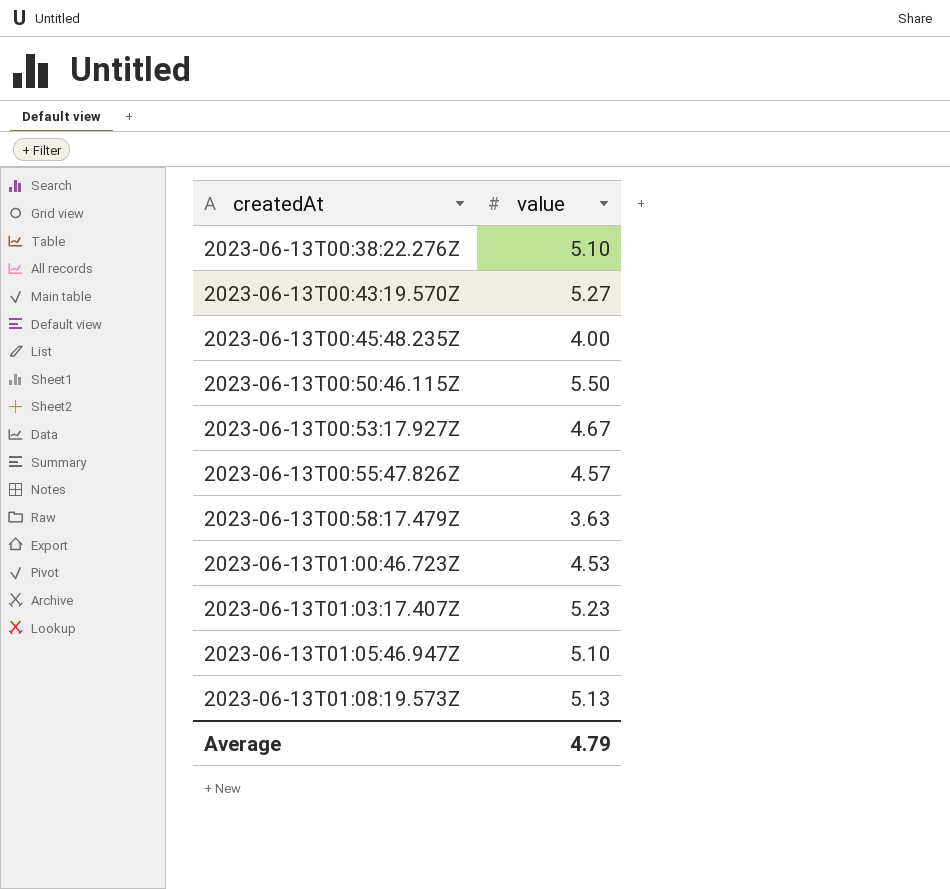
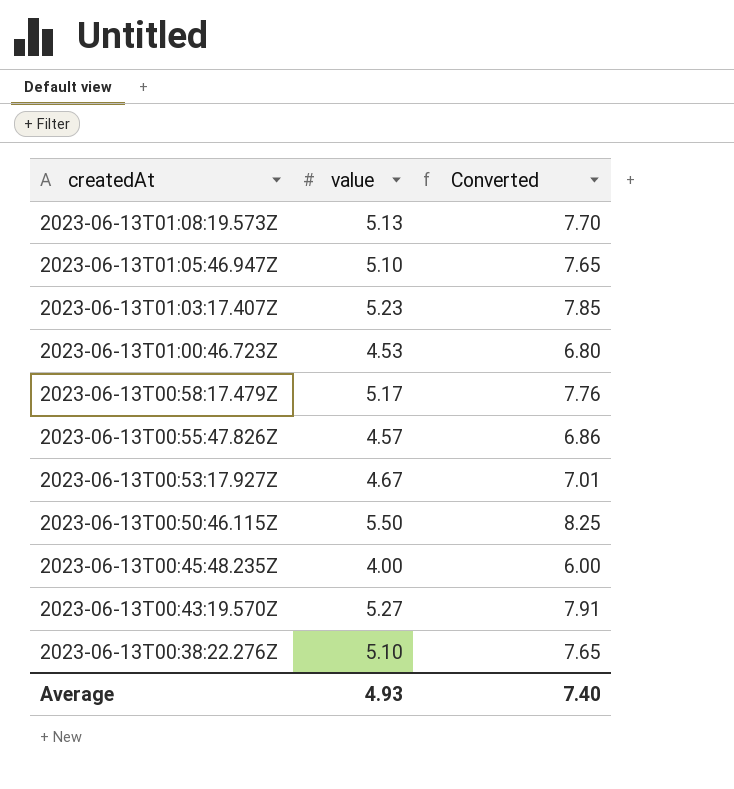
row order: createdAt ascending -> createdAt descending
column Converted | formula: none -> [value] * 1.5
2023-06-13T00:58:17.479Z | value: 3.63 -> 5.17
Average | value: 4.79 -> 4.93

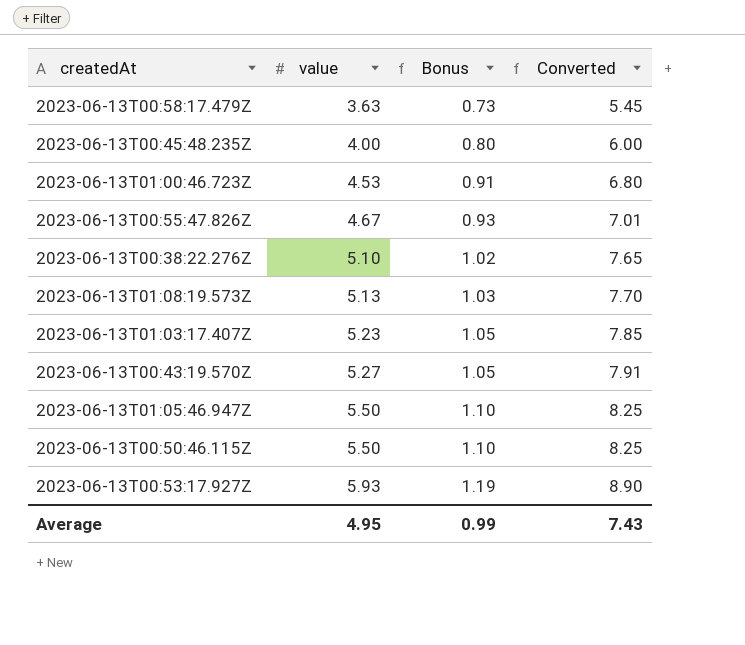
row order: createdAt descending -> value ascending
column Bonus | formula: none -> [value] * 0.2
2023-06-13T00:58:17.479Z | value: 5.17 -> 3.63
2023-06-13T00:58:17.479Z | Converted: 7.76 -> 5.45
2023-06-13T00:55:47.826Z | value: 4.57 -> 4.67
2023-06-13T00:55:47.826Z | Converted: 6.86 -> 7.01
2023-06-13T01:05:46.947Z | value: 5.10 -> 5.50
2023-06-13T01:05:46.947Z | Converted: 7.65 -> 8.25
2023-06-13T00:53:17.927Z | value: 4.67 -> 5.93
2023-06-13T00:53:17.927Z | Converted: 7.01 -> 8.90
Average | value: 4.93 -> 4.95
Average | Converted: 7.40 -> 7.43

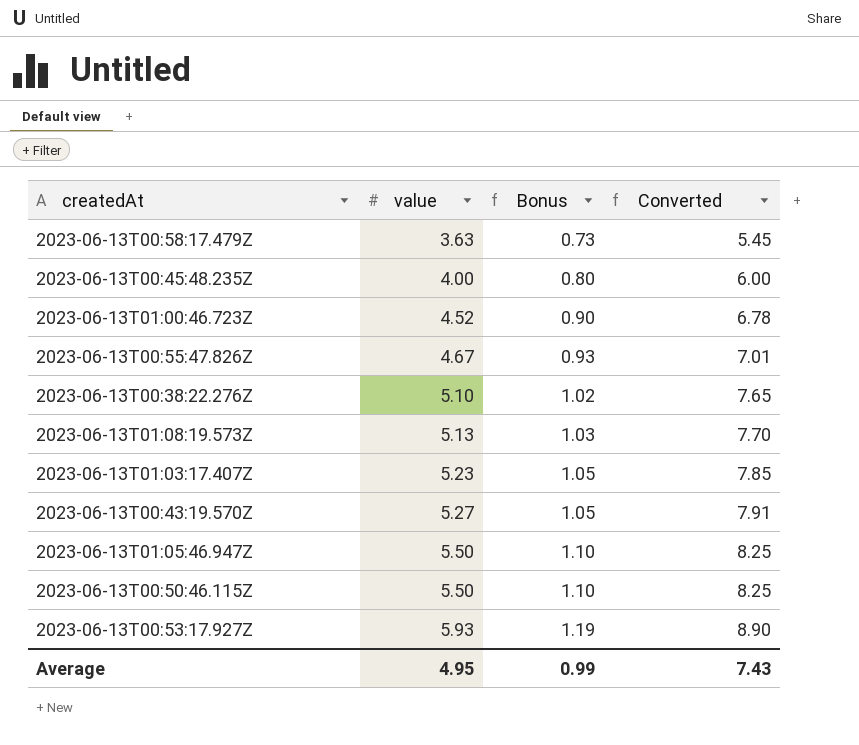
2023-06-13T01:00:46.723Z | value: 4.53 -> 4.52
2023-06-13T01:00:46.723Z | Bonus: 0.91 -> 0.90
2023-06-13T01:00:46.723Z | Converted: 6.80 -> 6.78

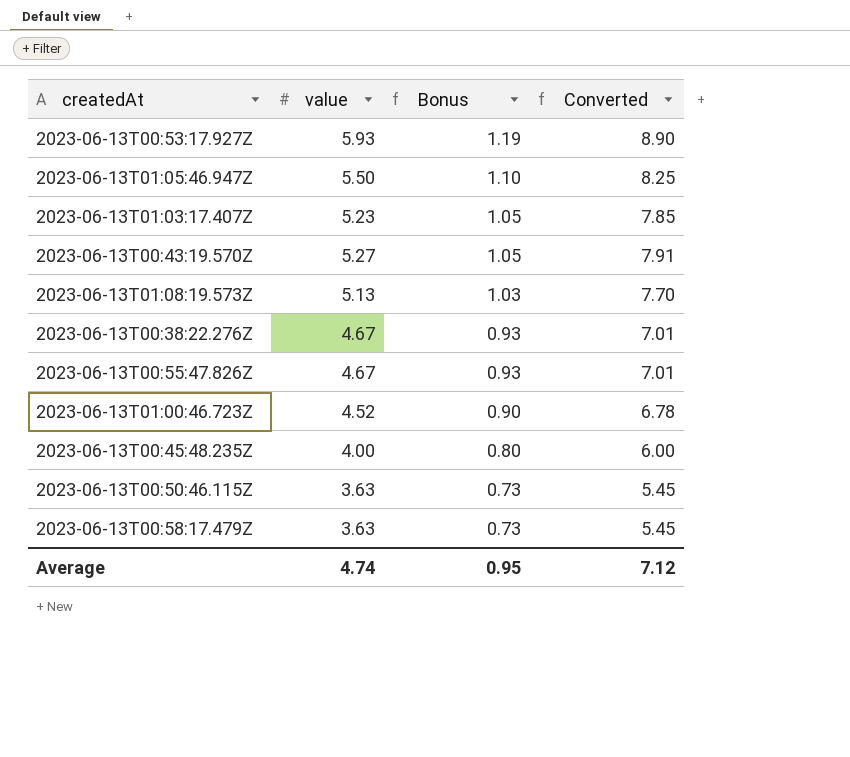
row order: value ascending -> Bonus descending
2023-06-13T00:38:22.276Z | value: 5.10 -> 4.67
2023-06-13T00:38:22.276Z | Bonus: 1.02 -> 0.93
2023-06-13T00:38:22.276Z | Converted: 7.65 -> 7.01
2023-06-13T00:50:46.115Z | value: 5.50 -> 3.63
2023-06-13T00:50:46.115Z | Bonus: 1.10 -> 0.73
2023-06-13T00:50:46.115Z | Converted: 8.25 -> 5.45
Average | value: 4.95 -> 4.74
Average | Bonus: 0.99 -> 0.95
Average | Converted: 7.43 -> 7.12

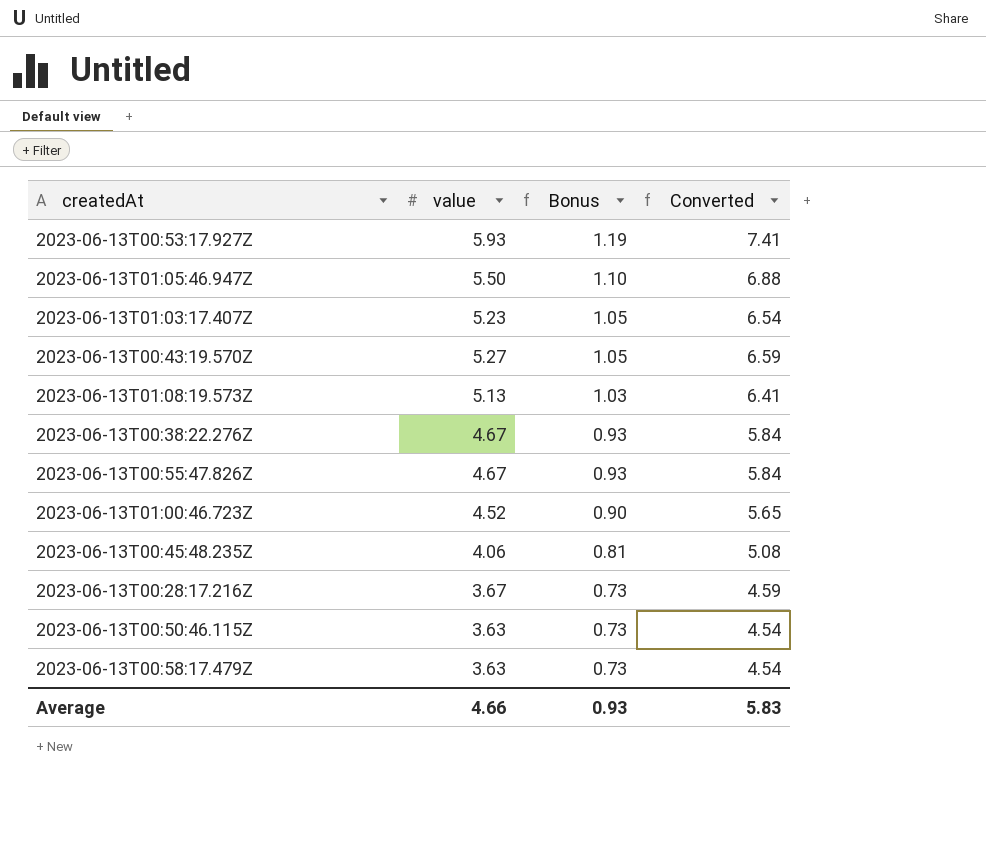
column Converted | formula: [value] * 1.5 -> [value] * 1.25
2023-06-13T00:45:48.235Z | value: 4.00 -> 4.06
2023-06-13T00:45:48.235Z | Bonus: 0.80 -> 0.81
row 2023-06-13T00:28:17.216Z: none -> 3.67 | 0.73 | 4.59
Average | value: 4.74 -> 4.66
Average | Bonus: 0.95 -> 0.93
Average | Converted: 7.12 -> 5.83

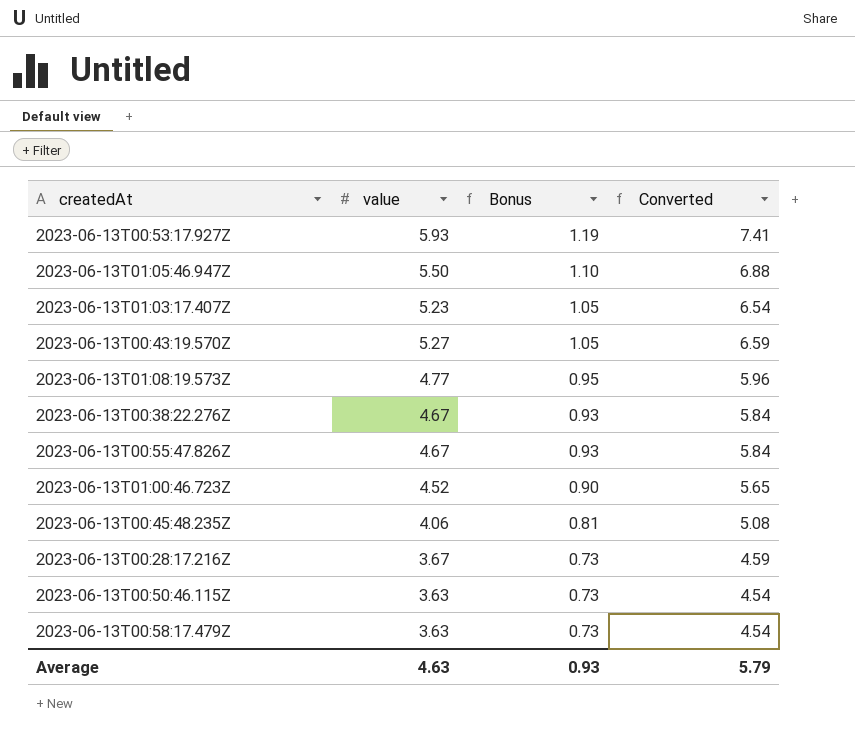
2023-06-13T01:08:19.573Z | value: 5.13 -> 4.77
2023-06-13T01:08:19.573Z | Bonus: 1.03 -> 0.95
2023-06-13T01:08:19.573Z | Converted: 6.41 -> 5.96
Average | value: 4.66 -> 4.63
Average | Converted: 5.83 -> 5.79

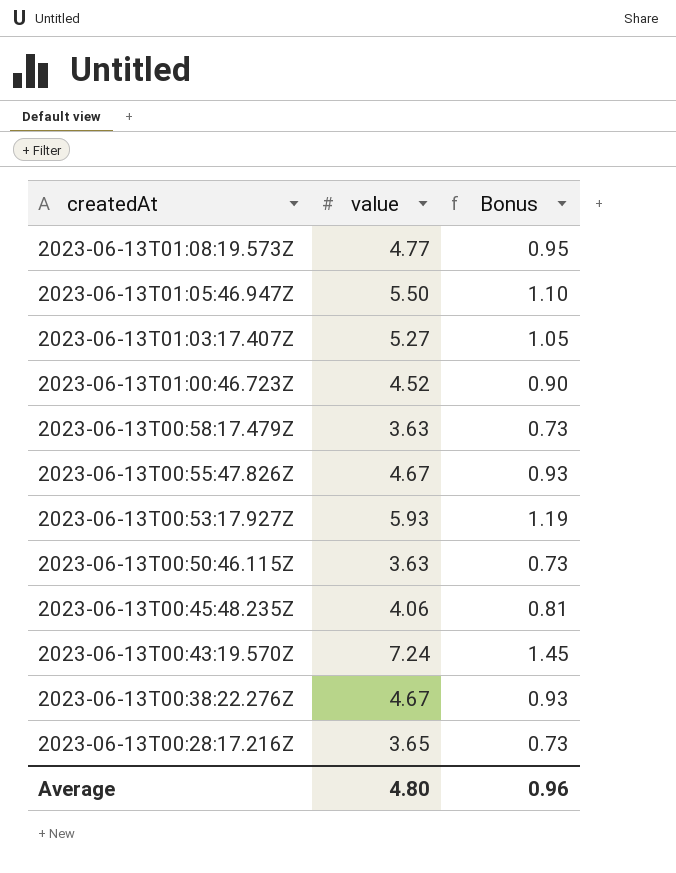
row order: Bonus descending -> createdAt descending
column Converted | formula: [value] * 1.25 -> none
2023-06-13T01:03:17.407Z | value: 5.23 -> 5.27
2023-06-13T00:43:19.570Z | value: 5.27 -> 7.24
2023-06-13T00:43:19.570Z | Bonus: 1.05 -> 1.45
2023-06-13T00:28:17.216Z | value: 3.67 -> 3.65
Average | value: 4.63 -> 4.80
Average | Bonus: 0.93 -> 0.96

